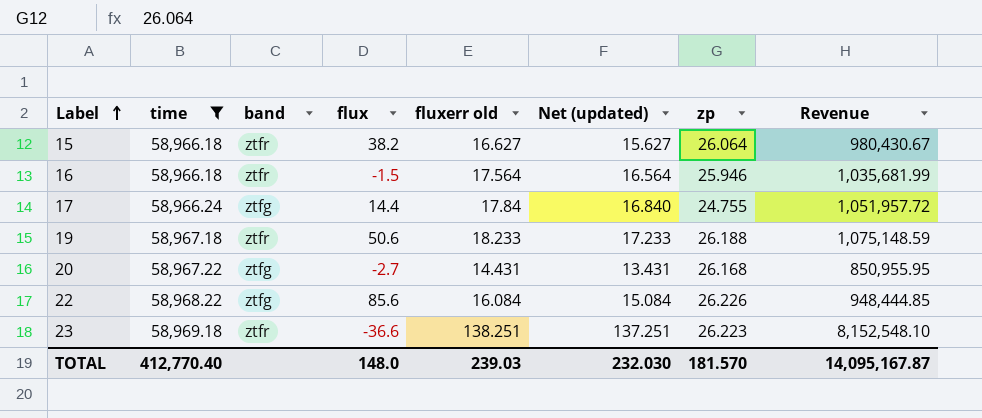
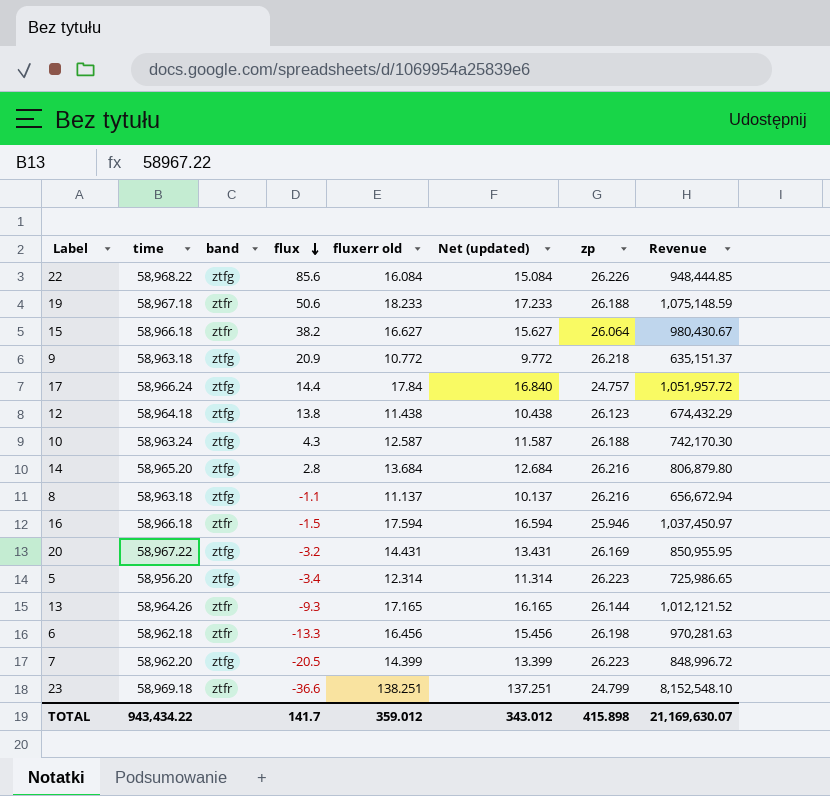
filter: time >= 58,966.18 -> none
row order: Label ascending -> flux descending
17 | zp: 24.755 -> 24.757
16 | fluxerr old: 17.564 -> 17.594
16 | Net (updated): 16.564 -> 16.594
16 | Revenue: 1,035,681.99 -> 1,037,450.97
20 | flux: -2.7 -> -3.2
20 | zp: 26.168 -> 26.169
23 | zp: 26.223 -> 24.799
TOTAL | time: 412,770.40 -> 943,434.22
TOTAL | flux: 148.0 -> 141.7
TOTAL | fluxerr old: 239.03 -> 359.012
TOTAL | Net (updated): 232.030 -> 343.012
TOTAL | zp: 181.570 -> 415.898
TOTAL | Revenue: 14,095,167.87 -> 21,169,630.07

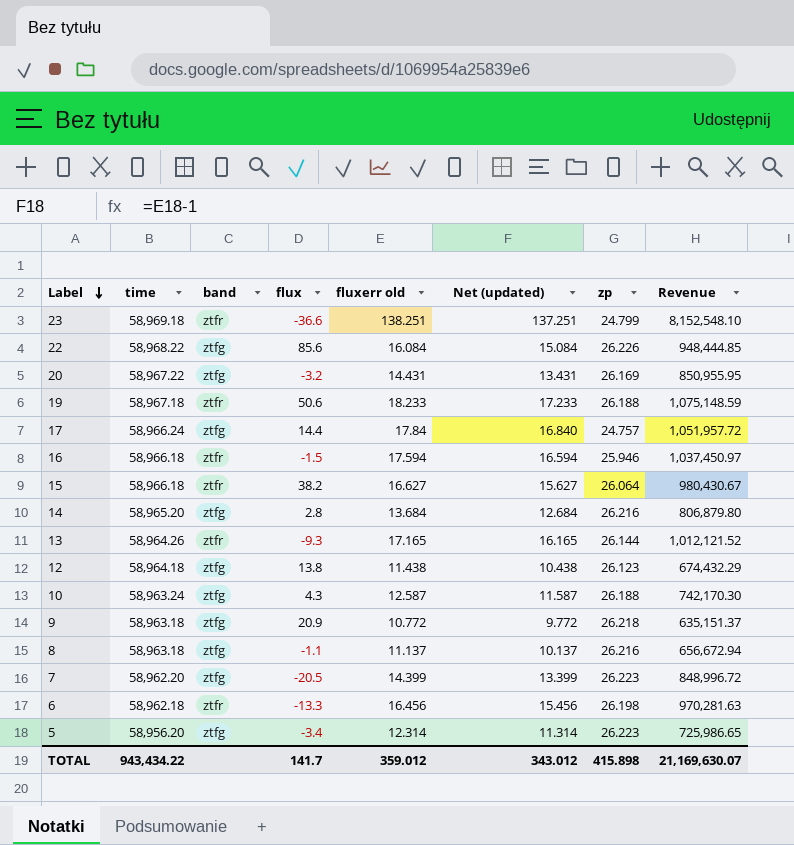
row order: flux descending -> Label descending

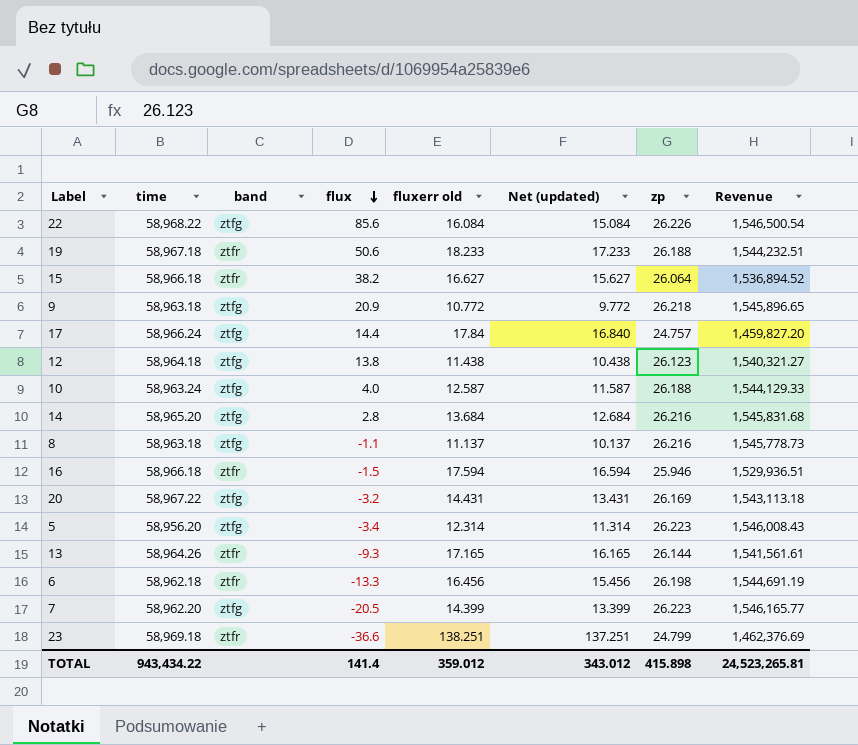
row order: Label descending -> flux descending
column Revenue | formula: [time] * [fluxerr old] -> [time] * [zp]
10 | flux: 4.3 -> 4.0
TOTAL | flux: 141.7 -> 141.4
TOTAL | Revenue: 21,169,630.07 -> 24,523,265.81

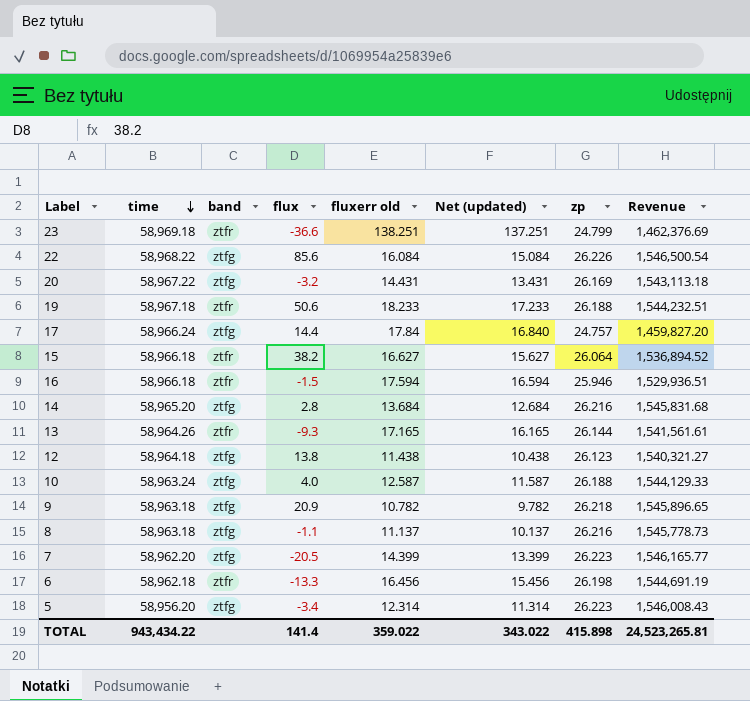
row order: flux descending -> time descending
9 | fluxerr old: 10.772 -> 10.782
9 | Net (updated): 9.772 -> 9.782
TOTAL | fluxerr old: 359.012 -> 359.022
TOTAL | Net (updated): 343.012 -> 343.022

